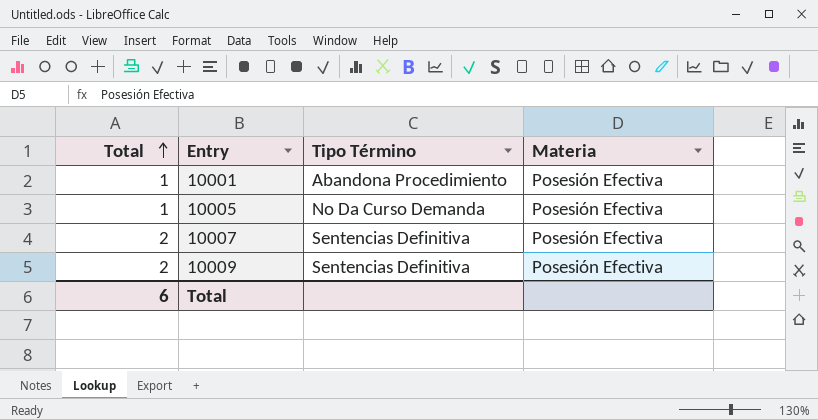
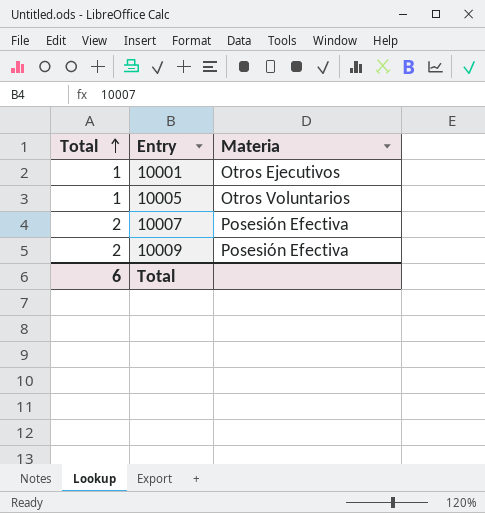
column Tipo Término | position: 3 -> none
10001 | Materia: Posesión Efectiva -> Otros Ejecutivos
10005 | Materia: Posesión Efectiva -> Otros Voluntarios

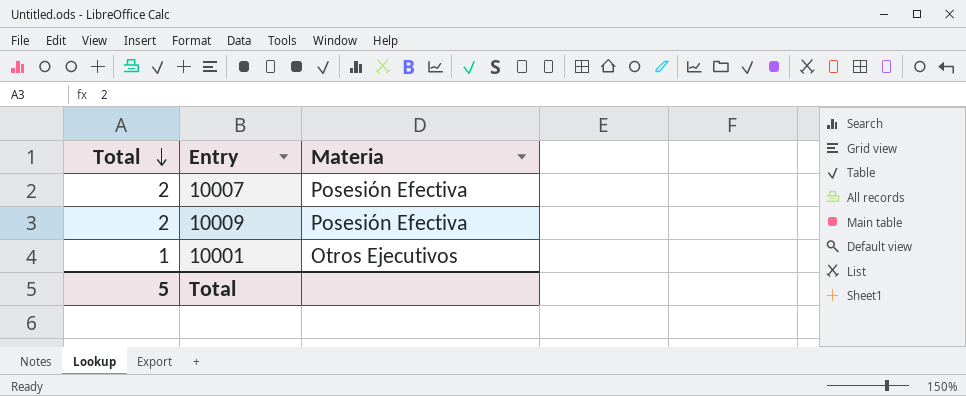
row order: Total ascending -> Total descending
row 10005: 1 | Otros Voluntarios -> none
Total | Total: 6 -> 5

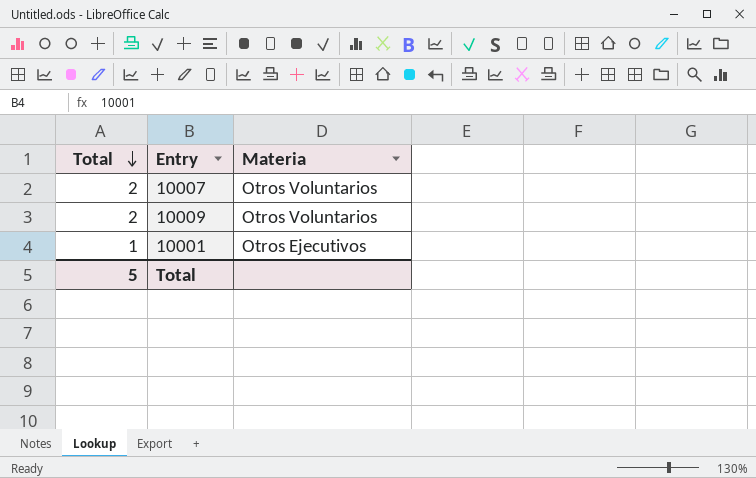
10007 | Materia: Posesión Efectiva -> Otros Voluntarios
10009 | Materia: Posesión Efectiva -> Otros Voluntarios

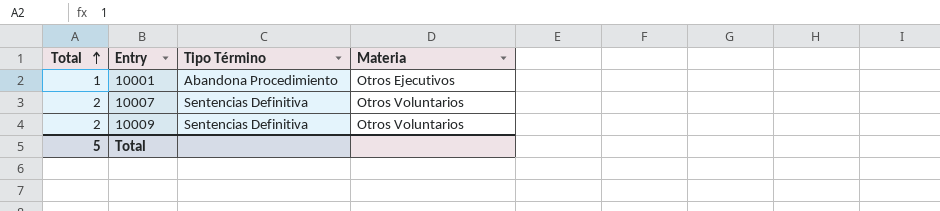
row order: Total descending -> Total ascending
column Tipo Término | position: none -> 3

